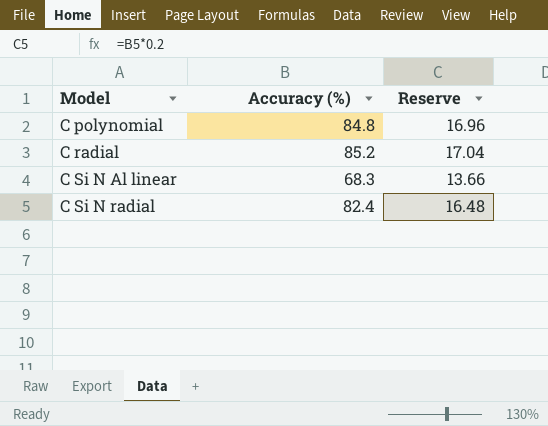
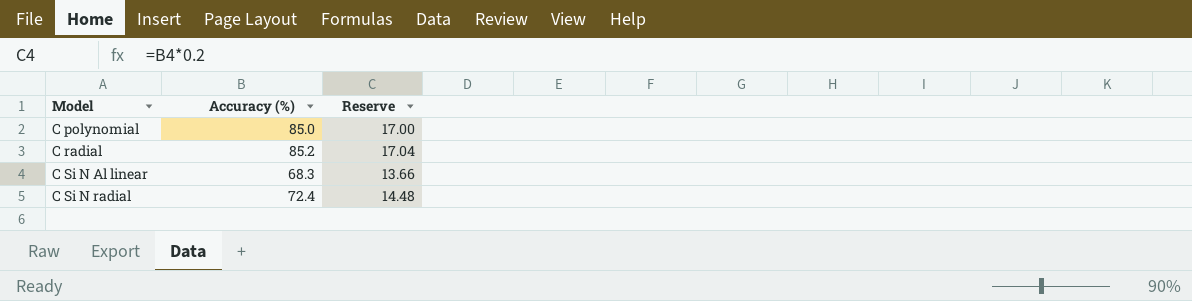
C polynomial | Accuracy (%): 84.8 -> 85.0
C polynomial | Reserve: 16.96 -> 17.00
C Si N radial | Accuracy (%): 82.4 -> 72.4
C Si N radial | Reserve: 16.48 -> 14.48

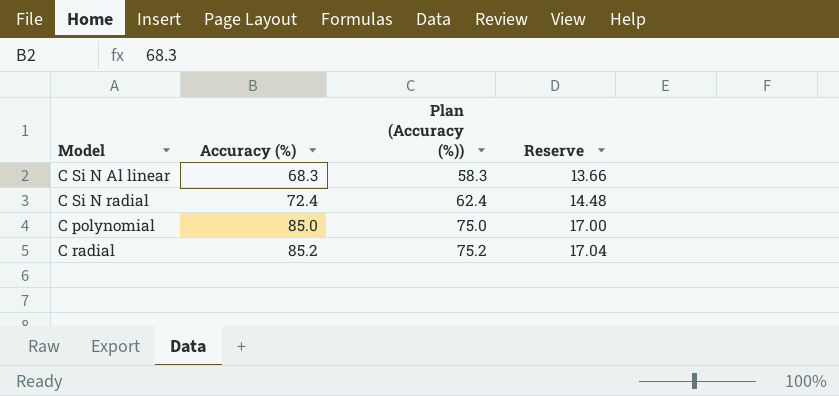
row order: Model ascending -> Accuracy (%) ascending
column Plan (Accuracy (%)) | formula: none -> [Accuracy (%)] - 10

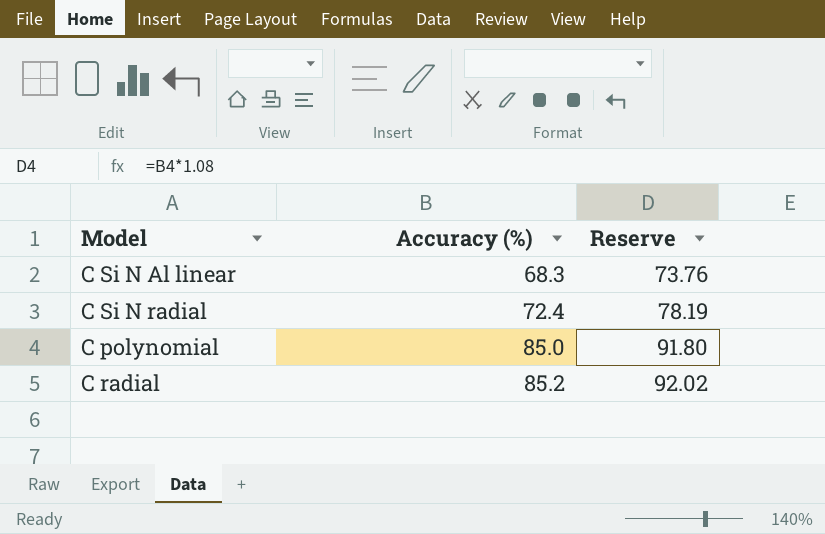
column Plan (Accuracy (%)) | formula: [Accuracy (%)] - 10 -> none
column Reserve | formula: [Accuracy (%)] * 0.2 -> [Accuracy (%)] * 1.08

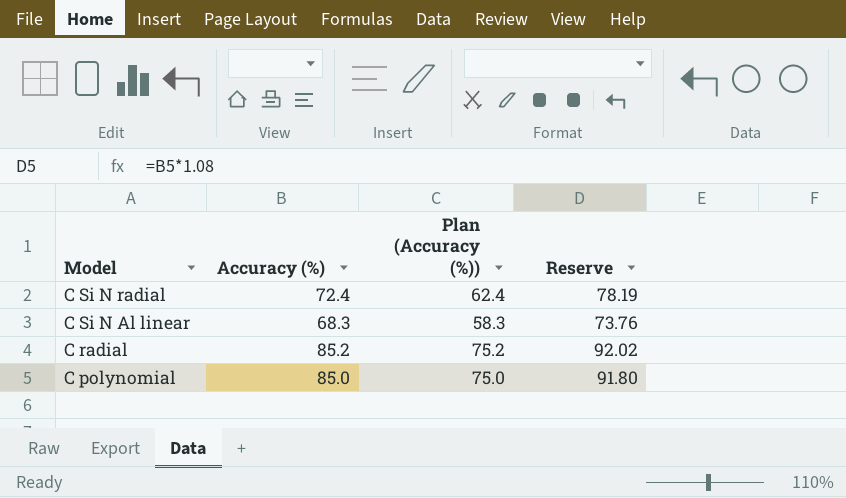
row order: Accuracy (%) ascending -> Model descending
column Plan (Accuracy (%)) | formula: none -> [Accuracy (%)] - 10

